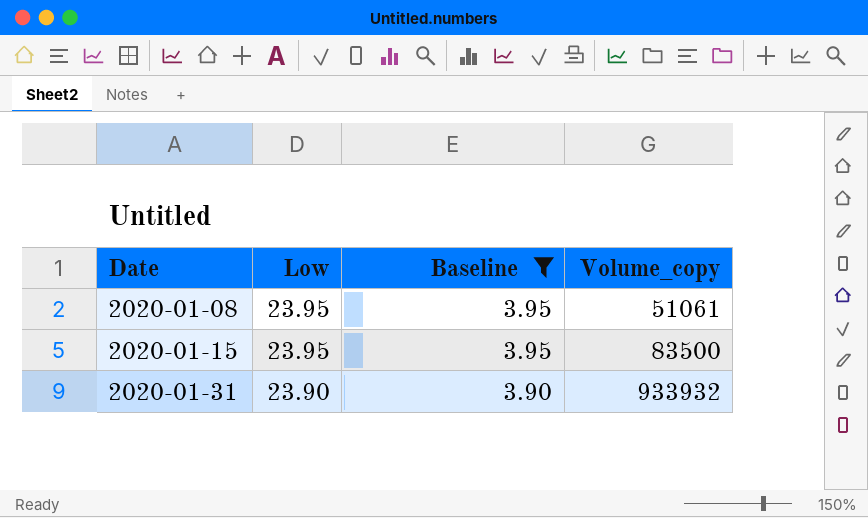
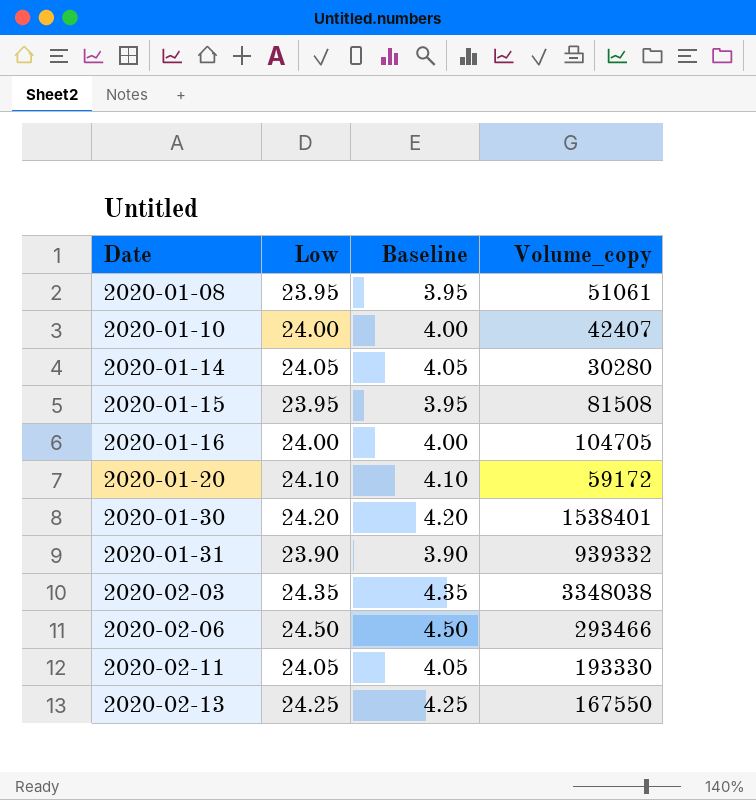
filter: Baseline <= 3.95 -> none
2020-01-15 | Volume_copy: 83500 -> 81508
2020-01-31 | Volume_copy: 933932 -> 939332

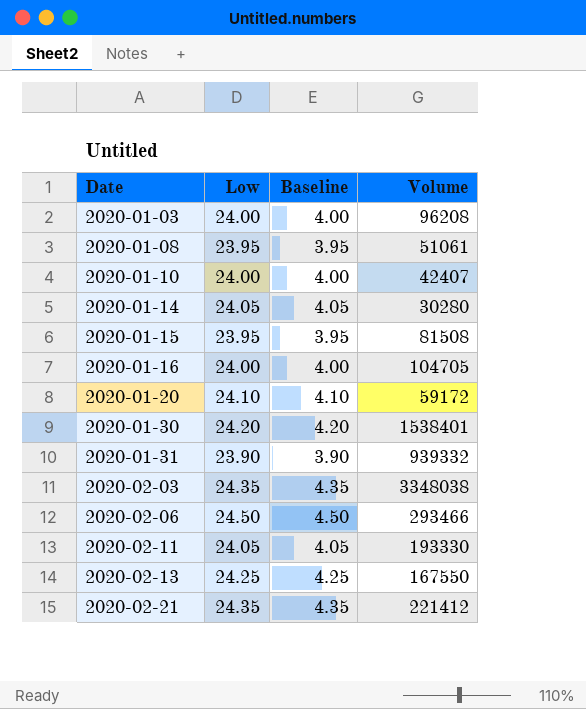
column name: Volume_copy -> Volume
row 2020-01-03: none -> 24.00 | 4.00 | 96208
row 2020-02-21: none -> 24.35 | 4.35 | 221412

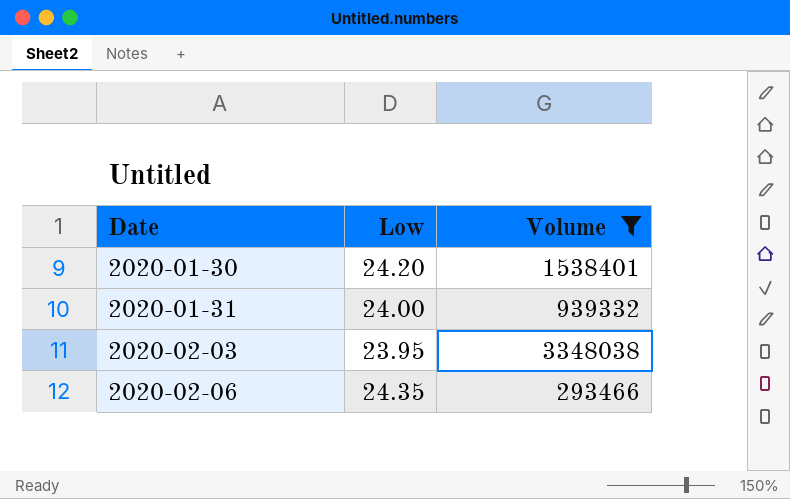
filter: none -> Volume >= 293466
column Baseline | formula: [Low] - 20 -> none
2020-01-31 | Low: 23.90 -> 24.00
2020-02-03 | Low: 24.35 -> 23.95
2020-02-06 | Low: 24.50 -> 24.35

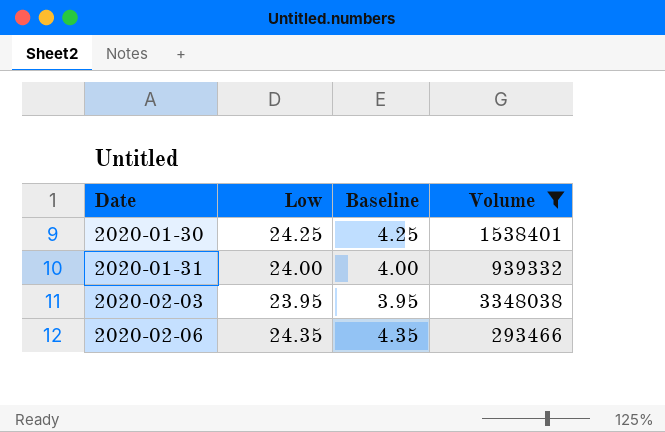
column Baseline | formula: none -> [Low] - 20
2020-01-30 | Low: 24.20 -> 24.25

